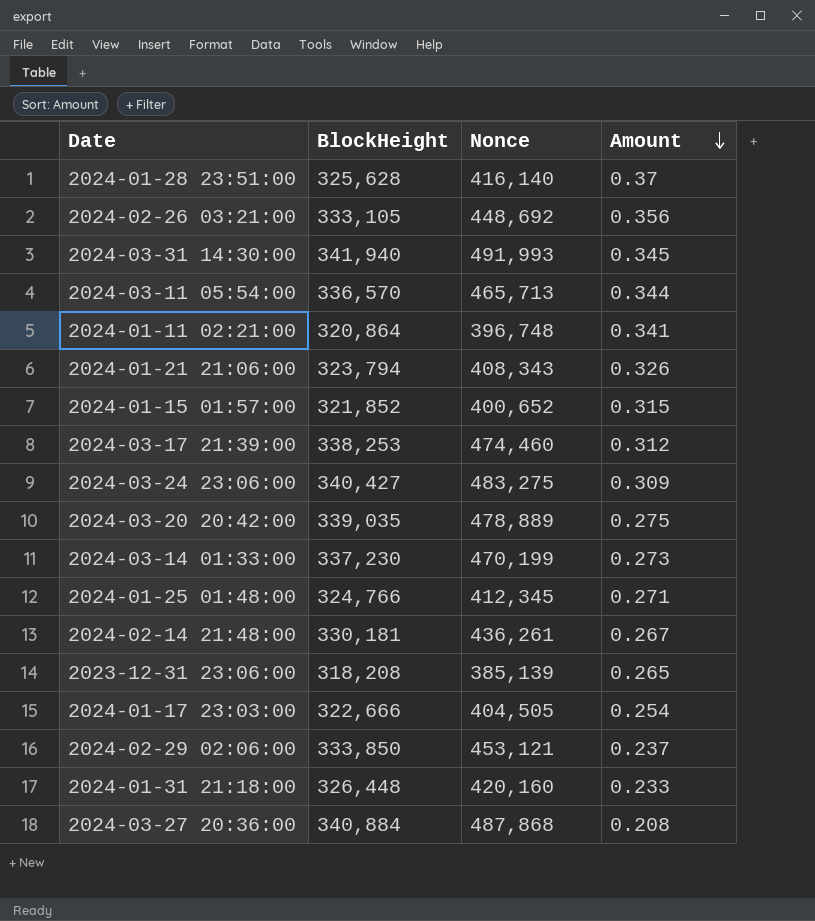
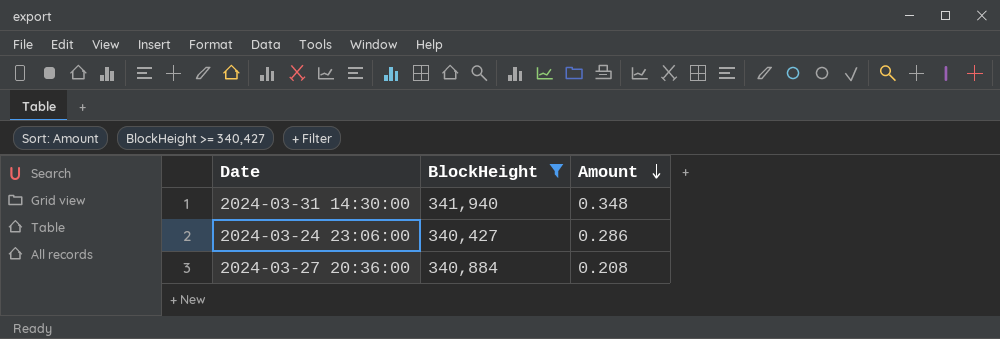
filter: none -> BlockHeight >= 340,427
column Nonce | position: 3 -> none
2024-03-31 14:30:00 | Amount: 0.345 -> 0.348
2024-03-24 23:06:00 | Amount: 0.309 -> 0.286

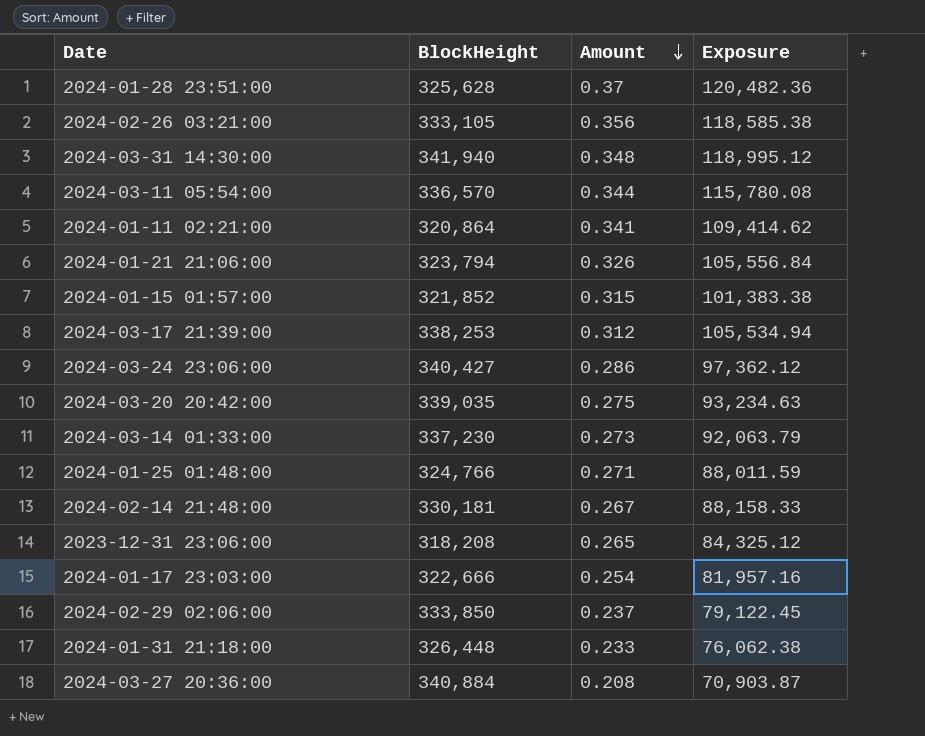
filter: BlockHeight >= 340,427 -> none
column Exposure | formula: none -> [BlockHeight] * [Amount]

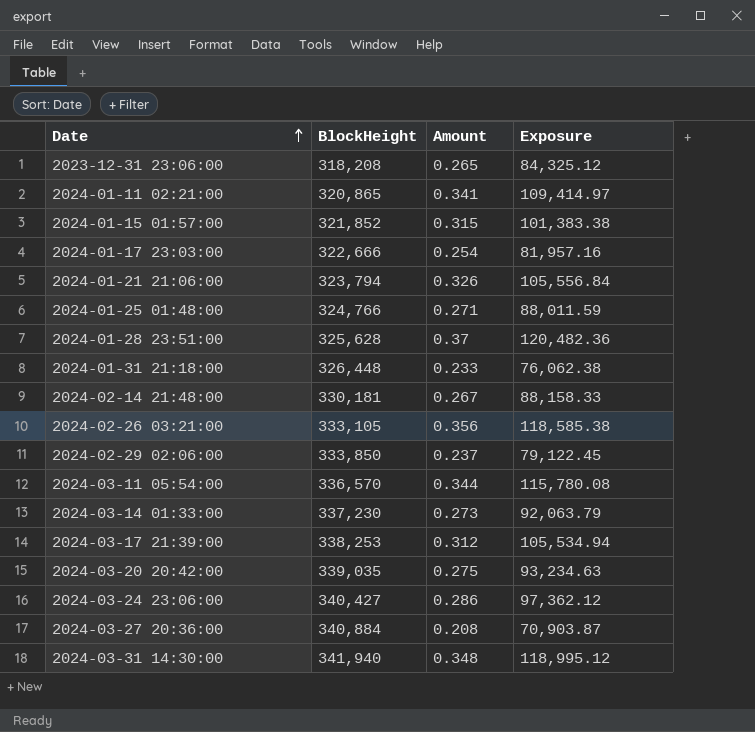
row order: Amount descending -> Date ascending
2024-01-11 02:21:00 | BlockHeight: 320,864 -> 320,865
2024-01-11 02:21:00 | Exposure: 109,414.62 -> 109,414.97

